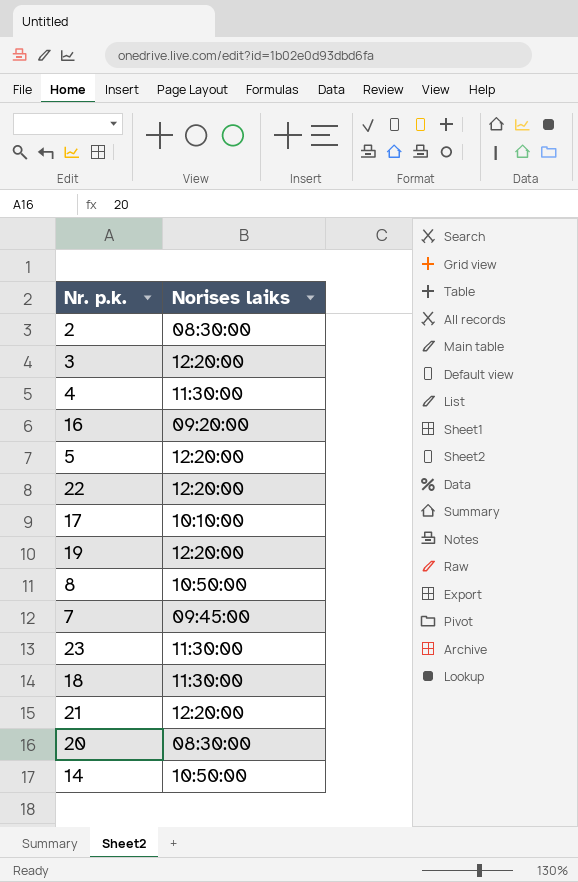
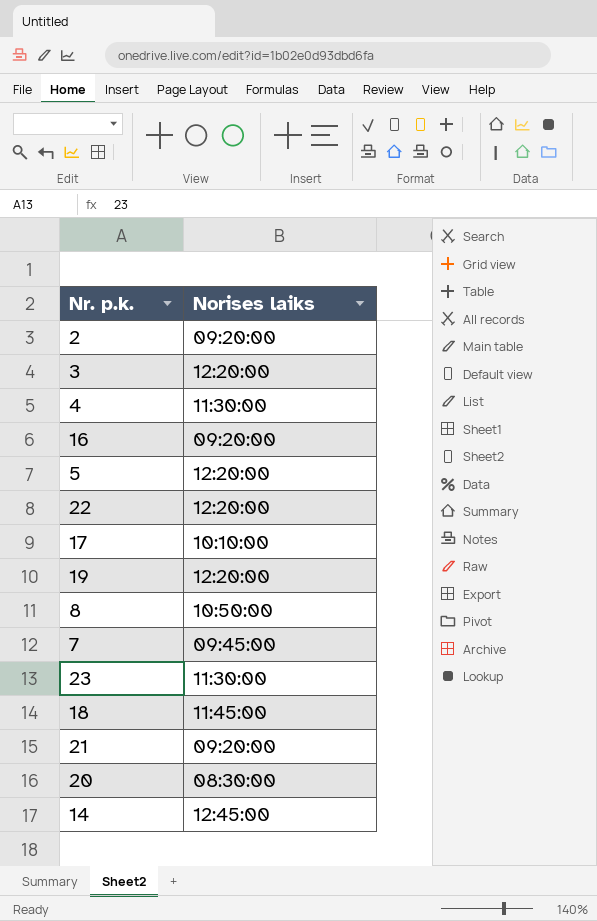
2 | Norises laiks: 08:30:00 -> 09:20:00
18 | Norises laiks: 11:30:00 -> 11:45:00
21 | Norises laiks: 12:20:00 -> 09:20:00
14 | Norises laiks: 10:50:00 -> 12:45:00

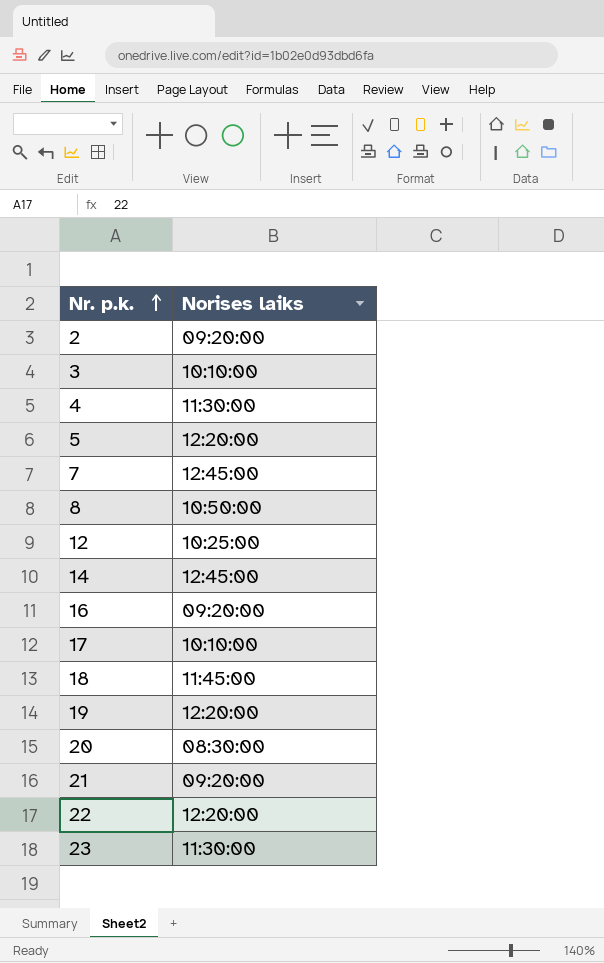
row order: none -> Nr. p.k. ascending
3 | Norises laiks: 12:20:00 -> 10:10:00
7 | Norises laiks: 09:45:00 -> 12:45:00
row 12: none -> 10:25:00

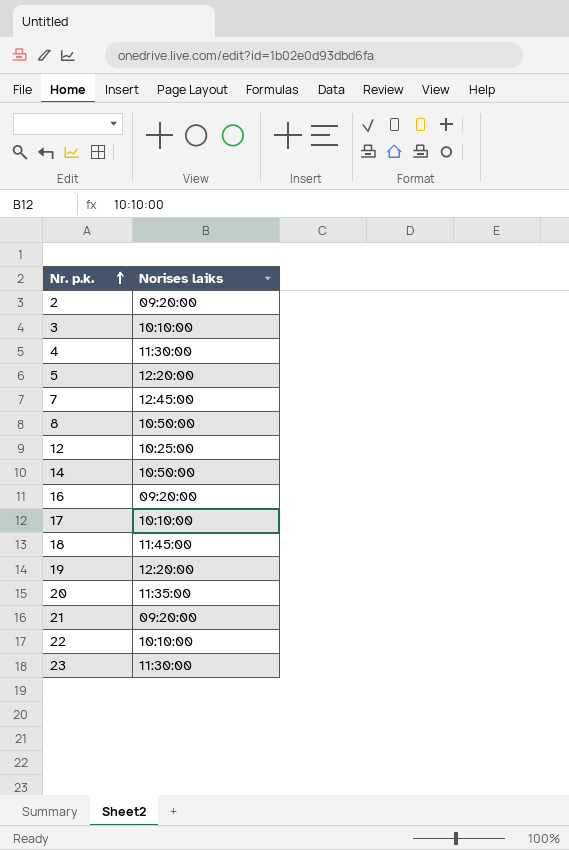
14 | Norises laiks: 12:45:00 -> 10:50:00
20 | Norises laiks: 08:30:00 -> 11:35:00
22 | Norises laiks: 12:20:00 -> 10:10:00

